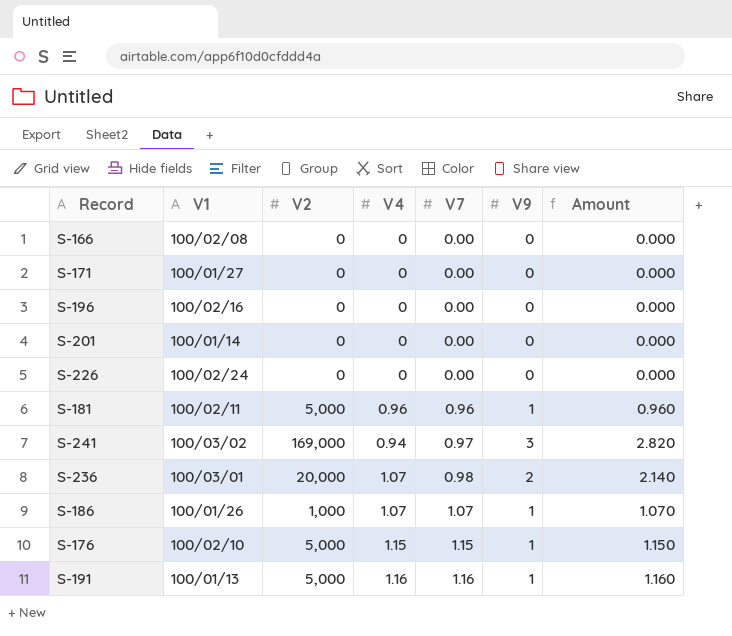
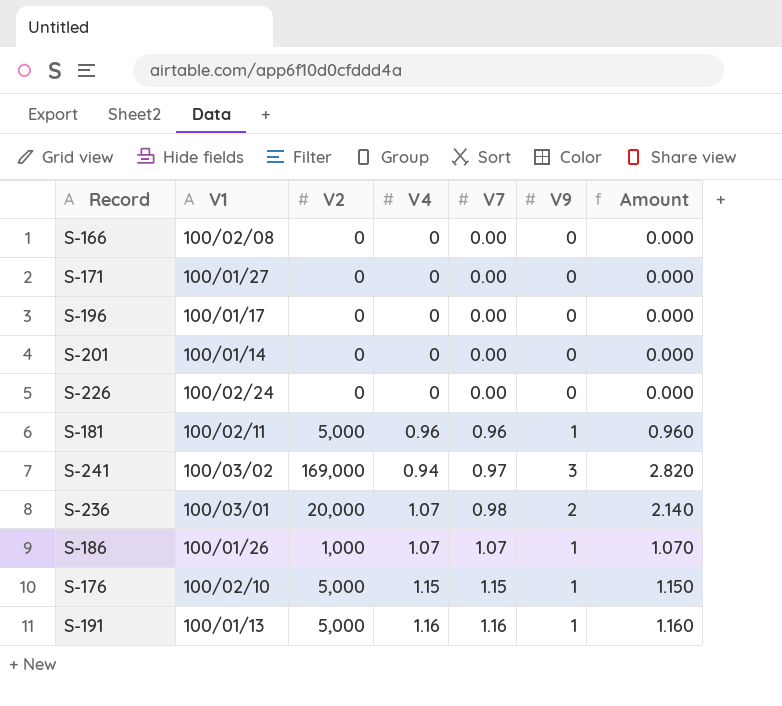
S-196 | V1: 100/02/16 -> 100/01/17

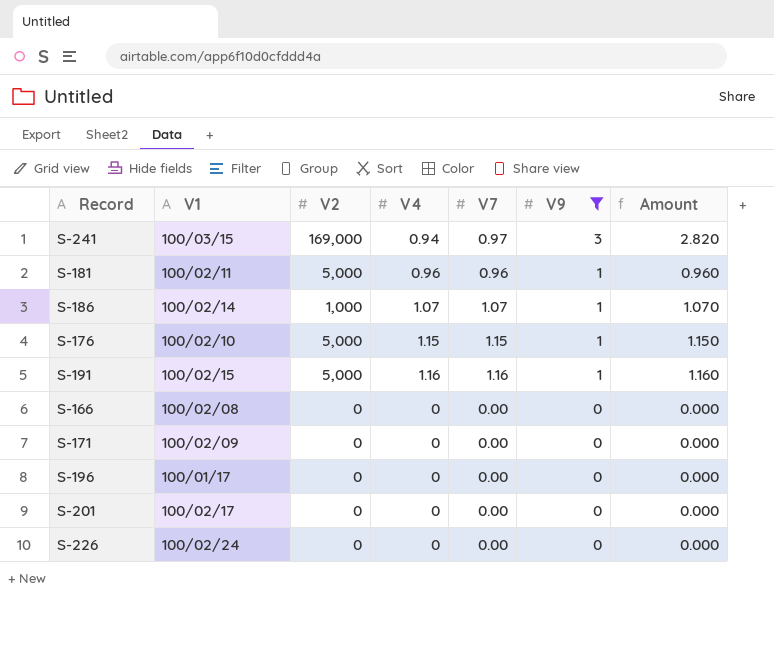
filter: none -> V9 != 2
row order: V7 ascending -> V9 descending
S-241 | V1: 100/03/02 -> 100/03/15
S-186 | V1: 100/01/26 -> 100/02/14
S-191 | V1: 100/01/13 -> 100/02/15
S-171 | V1: 100/01/27 -> 100/02/09
S-201 | V1: 100/01/14 -> 100/02/17

